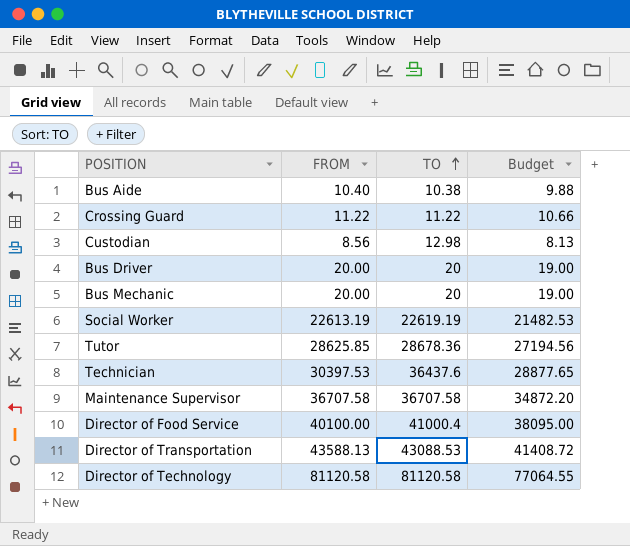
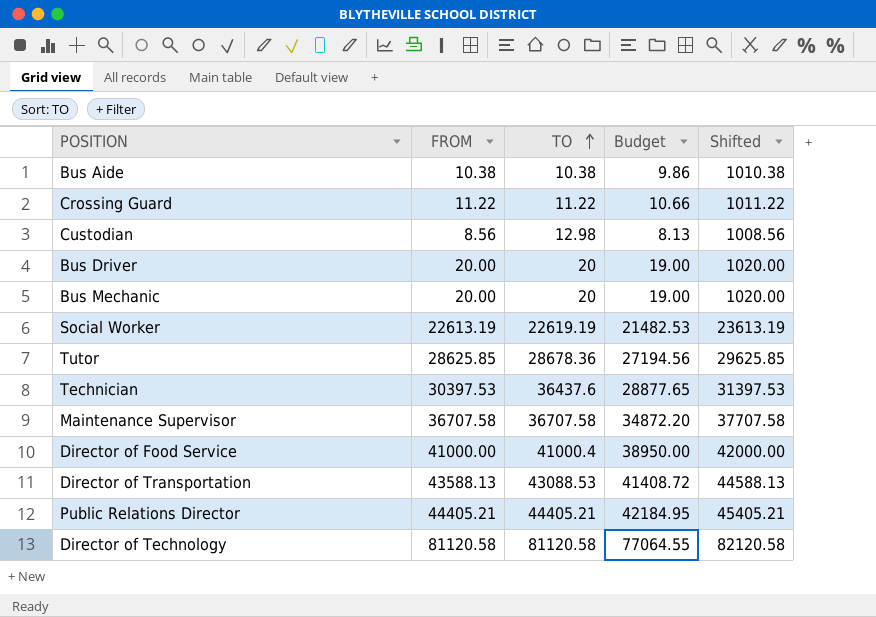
column Shifted | formula: none -> [FROM] + 1000
Bus Aide | FROM: 10.40 -> 10.38
Bus Aide | Budget: 9.88 -> 9.86
Director of Food Service | FROM: 40100.00 -> 41000.00
Director of Food Service | Budget: 38095.00 -> 38950.00
row Public Relations Director: none -> 44405.21 | 44405.21 | 42184.95 | 45405.21

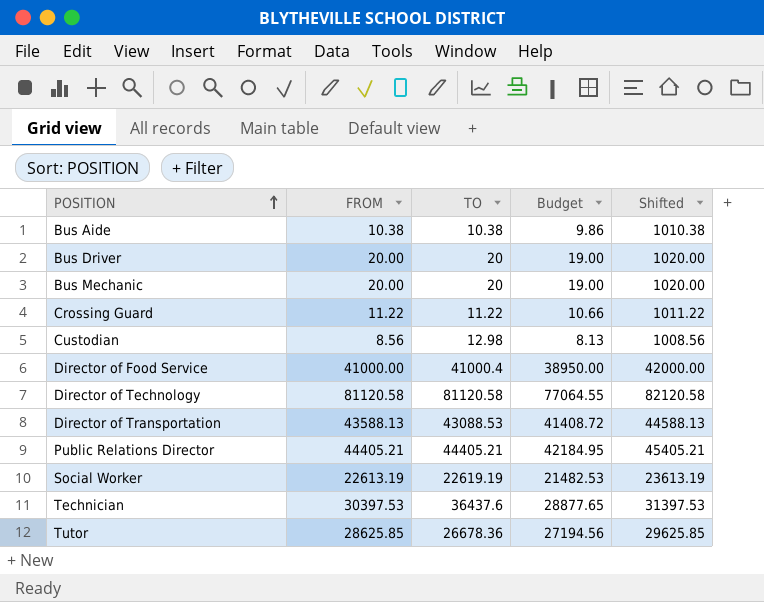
row order: TO ascending -> POSITION ascending
row Maintenance Supervisor: 36707.58 | 36707.58 | 34872.20 | 37707.58 -> none
Tutor | TO: 28678.36 -> 26678.36

